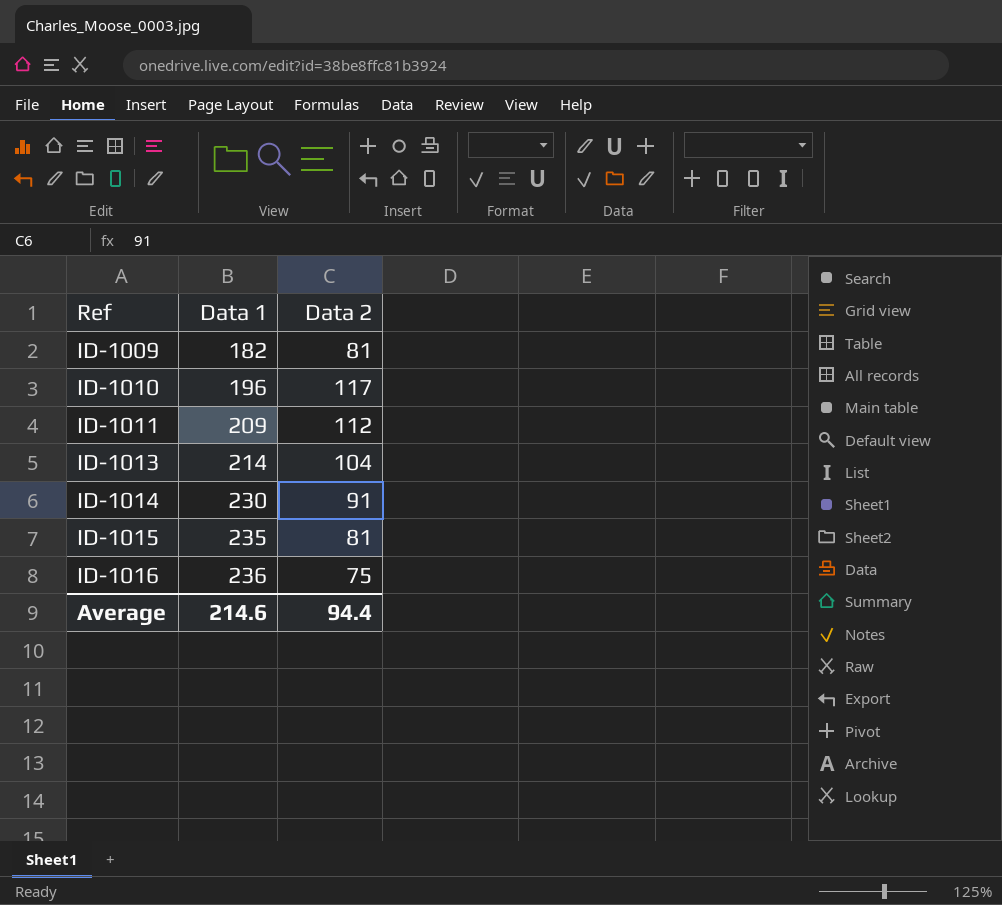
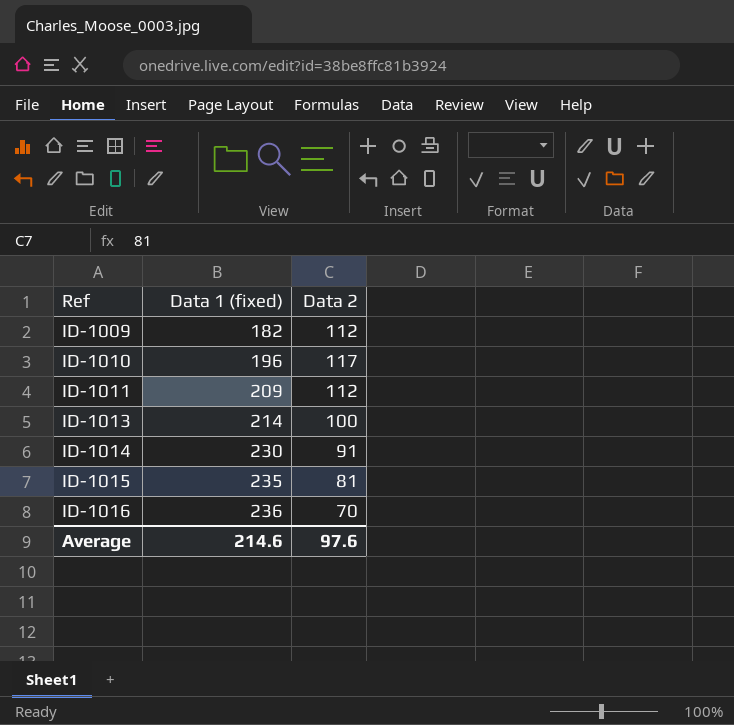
column name: Data 1 -> Data 1 (fixed)
ID-1009 | Data 2: 81 -> 112
ID-1013 | Data 2: 104 -> 100
ID-1016 | Data 2: 75 -> 70
Average | Data 2: 94.4 -> 97.6

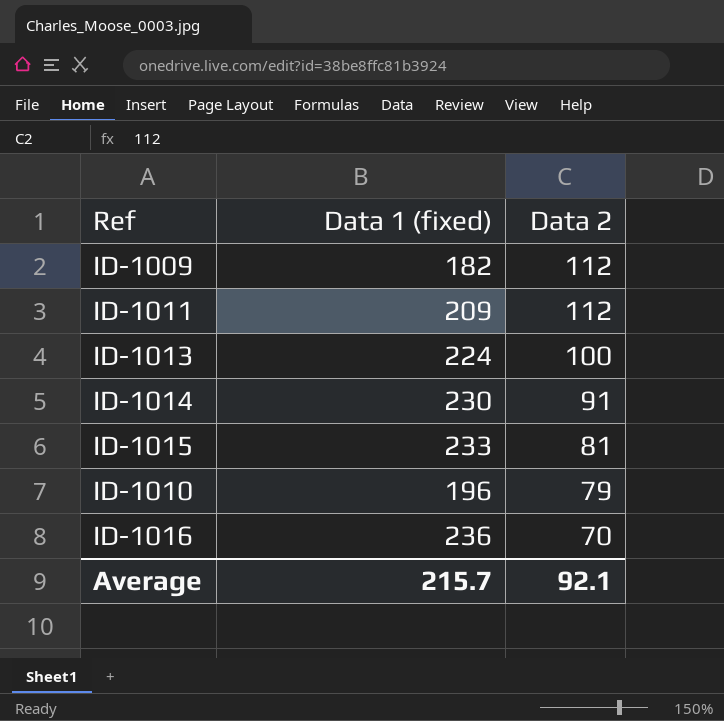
row order: Ref ascending -> Data 2 descending
ID-1013 | Data 1 (fixed): 214 -> 224
ID-1015 | Data 1 (fixed): 235 -> 233
ID-1010 | Data 2: 117 -> 79
Average | Data 1 (fixed): 214.6 -> 215.7
Average | Data 2: 97.6 -> 92.1

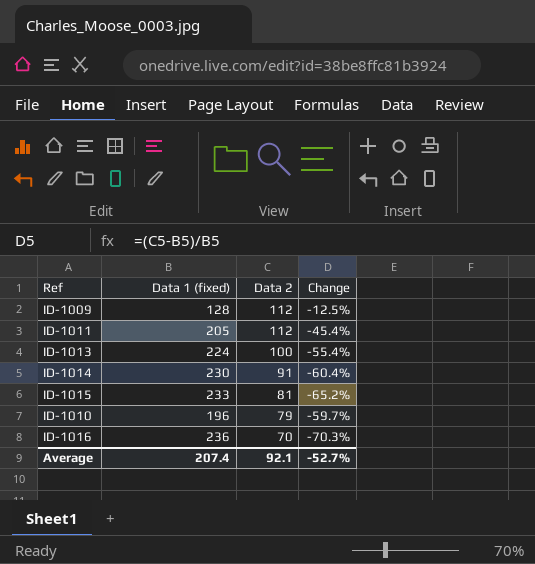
column Change | formula: none -> ([Data 2] - [Data 1 (fixed)]) / [Data 1 (fixed)]
ID-1009 | Data 1 (fixed): 182 -> 128
ID-1011 | Data 1 (fixed): 209 -> 205
Average | Data 1 (fixed): 215.7 -> 207.4

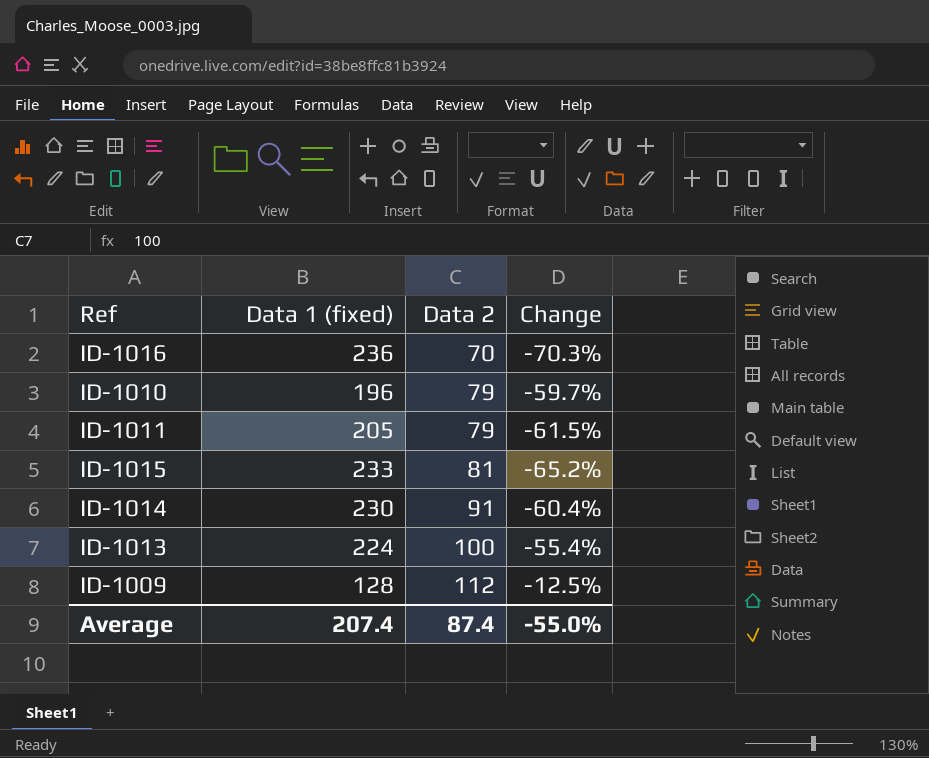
row order: Data 2 descending -> Data 2 ascending
ID-1011 | Data 2: 112 -> 79
ID-1011 | Change: -45.4% -> -61.5%
Average | Data 2: 92.1 -> 87.4
Average | Change: -52.7% -> -55.0%

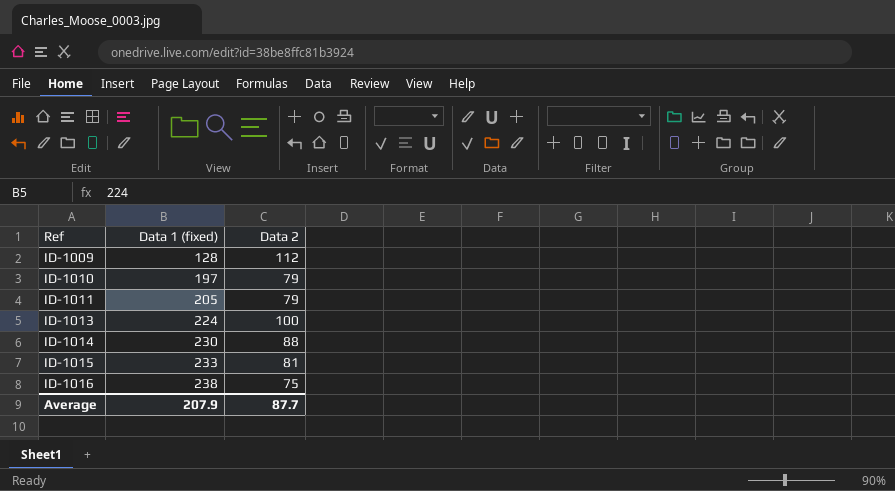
row order: Data 2 ascending -> Ref ascending
column Change | formula: ([Data 2] - [Data 1 (fixed)]) / [Data 1 (fixed)] -> none
ID-1010 | Data 1 (fixed): 196 -> 197
ID-1014 | Data 2: 91 -> 88
ID-1016 | Data 1 (fixed): 236 -> 238
ID-1016 | Data 2: 70 -> 75
Average | Data 1 (fixed): 207.4 -> 207.9
Average | Data 2: 87.4 -> 87.7

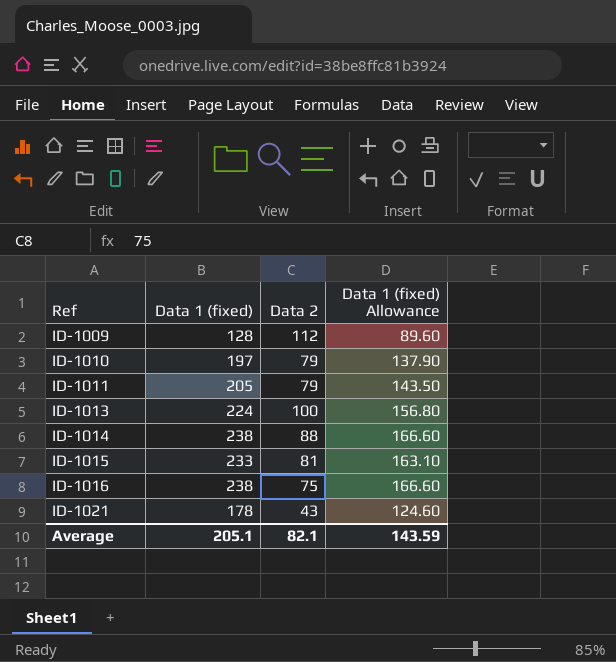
column Data 1 (fixed) Allowance | formula: none -> [Data 1 (fixed)] * 0.7
ID-1014 | Data 1 (fixed): 230 -> 238
row ID-1021: none -> 178 | 43 | 124.60
Average | Data 1 (fixed): 207.9 -> 205.1
Average | Data 2: 87.7 -> 82.1

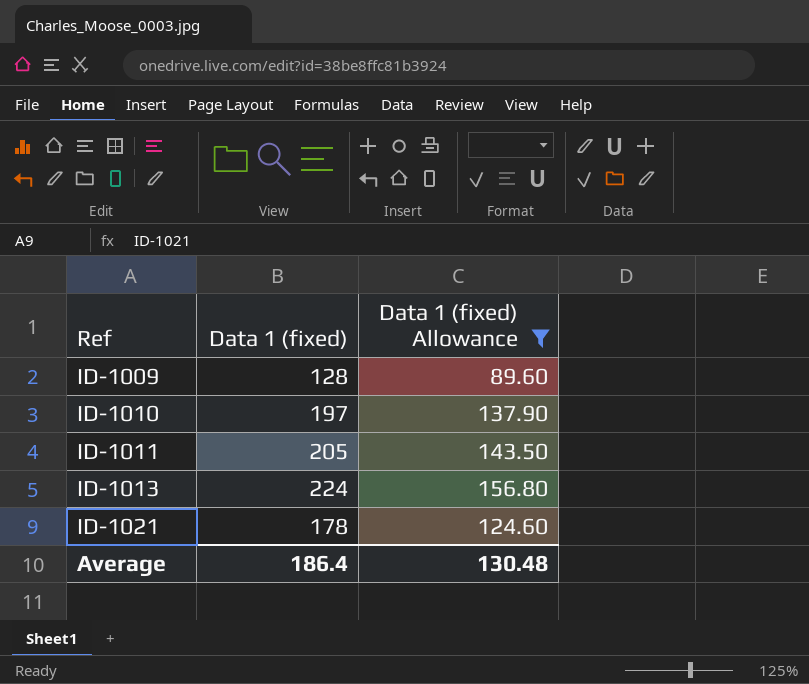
filter: none -> Data 1 (fixed) Allowance <= 156.80
column Data 2 | position: 3 -> none
Average | Data 1 (fixed): 205.1 -> 186.4
Average | Data 1 (fixed) Allowance: 143.59 -> 130.48

